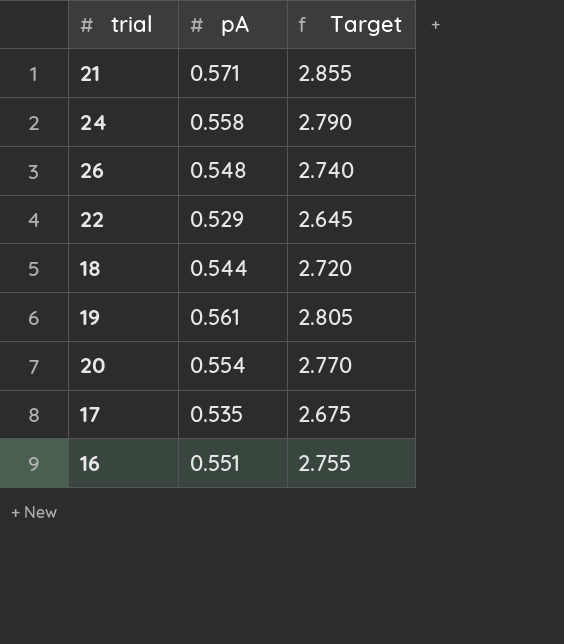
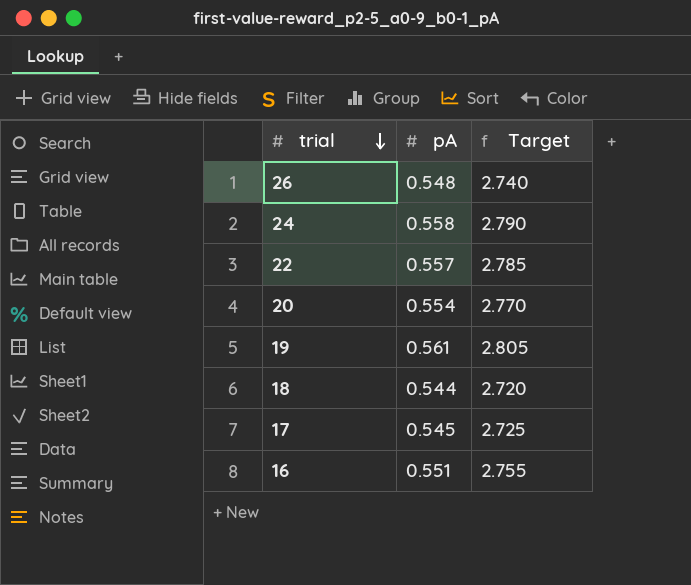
row order: none -> trial descending
row 21: 0.571 | 2.855 -> none
22 | pA: 0.529 -> 0.557
22 | Target: 2.645 -> 2.785
17 | pA: 0.535 -> 0.545
17 | Target: 2.675 -> 2.725

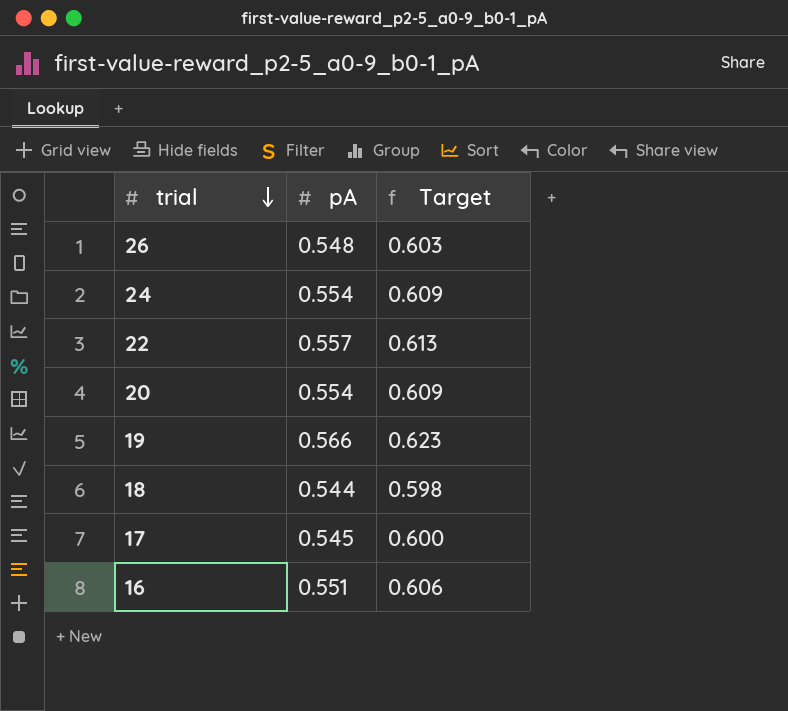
column Target | formula: [pA] * 5 -> [pA] * 1.1
24 | pA: 0.558 -> 0.554
19 | pA: 0.561 -> 0.566

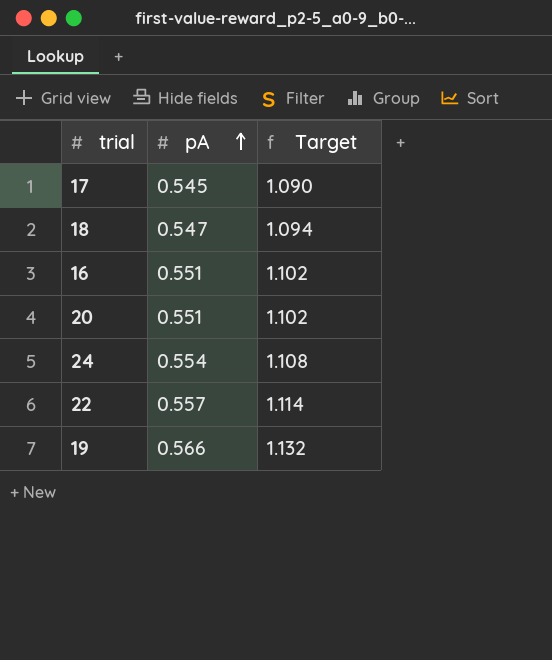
row order: trial descending -> pA ascending
column Target | formula: [pA] * 1.1 -> [pA] * 2
row 26: 0.548 | 0.603 -> none
18 | pA: 0.544 -> 0.547
20 | pA: 0.554 -> 0.551

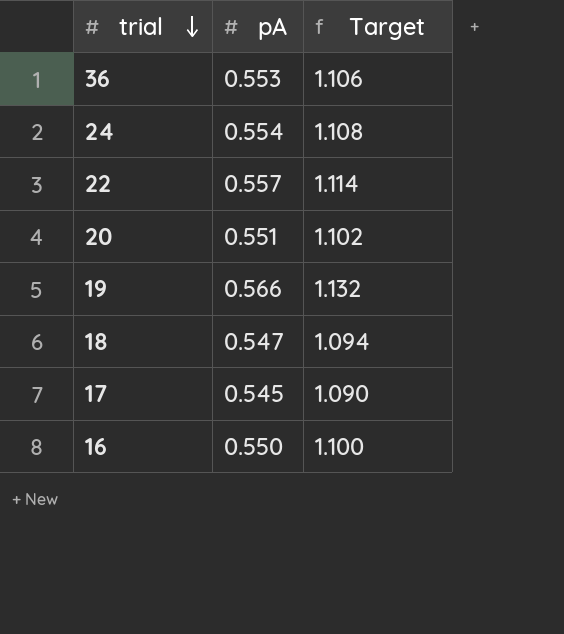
row order: pA ascending -> trial descending
row 36: none -> 0.553 | 1.106
16 | pA: 0.551 -> 0.550
16 | Target: 1.102 -> 1.100

